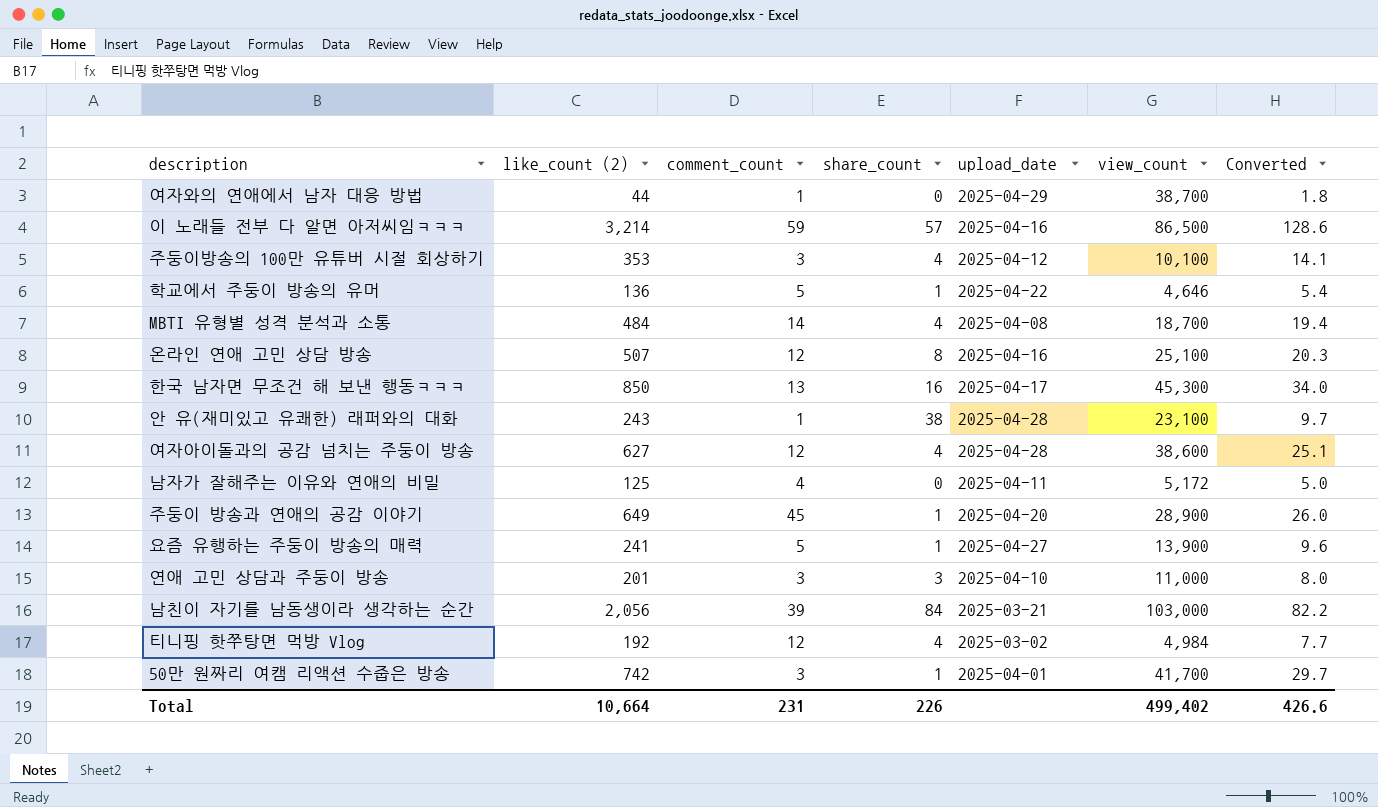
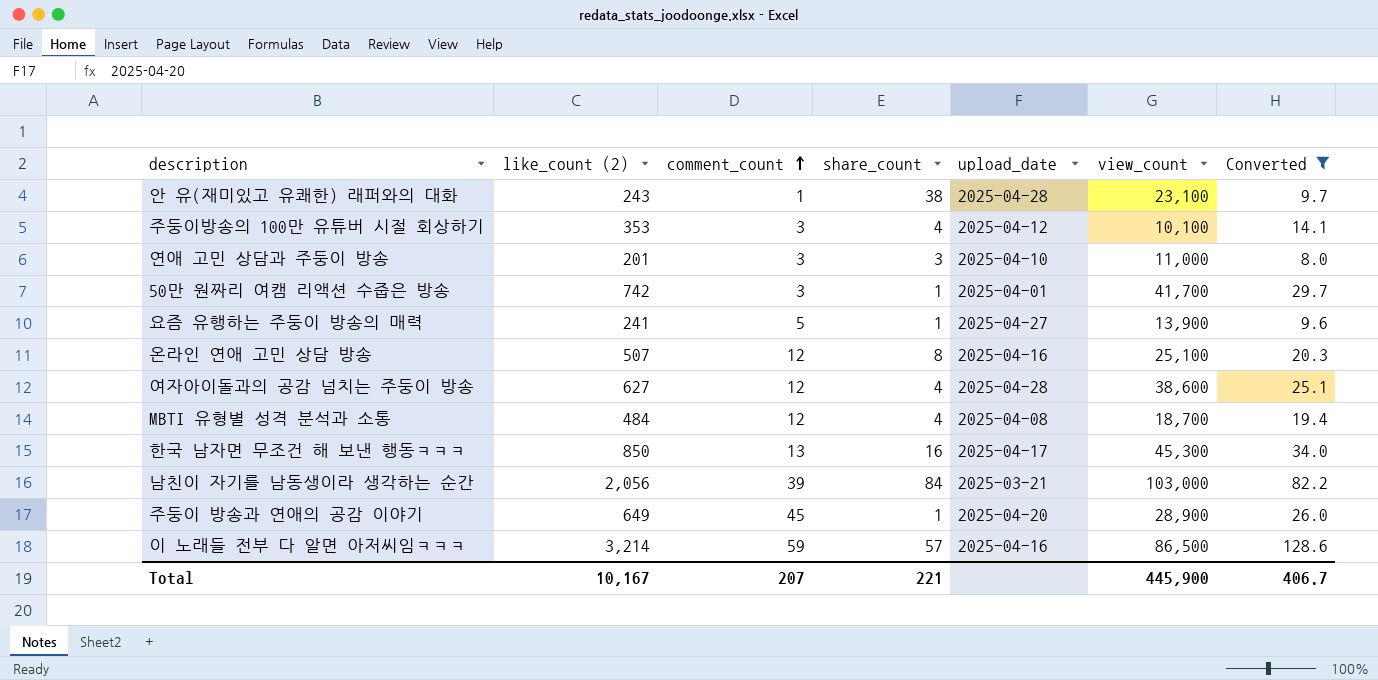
filter: none -> Converted >= 8.0
row order: none -> comment_count ascending
MBTI 유형별 성격 분석과 소통 | comment_count: 14 -> 12
Total | like_count (2): 10,664 -> 10,167
Total | comment_count: 231 -> 207
Total | share_count: 226 -> 221
Total | view_count: 499,402 -> 445,900
Total | Converted: 426.6 -> 406.7

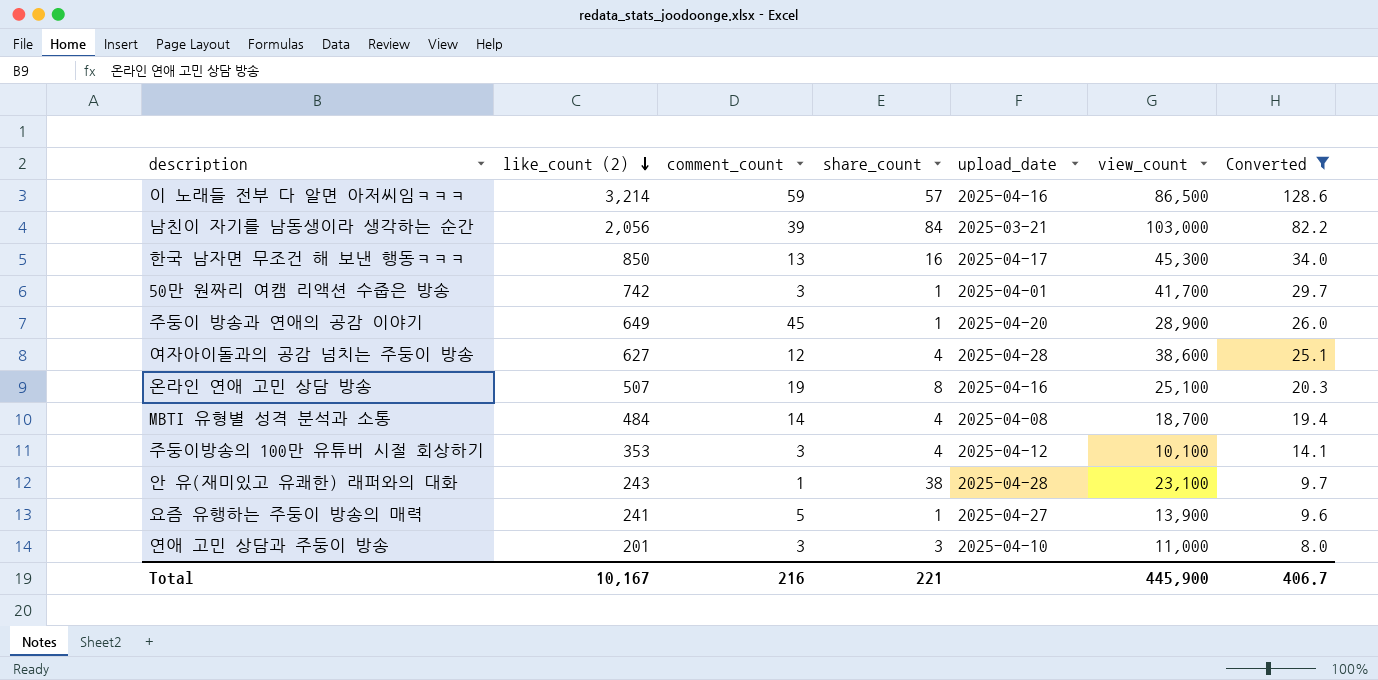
row order: comment_count ascending -> like_count (2) descending
온라인 연애 고민 상담 방송 | comment_count: 12 -> 19
MBTI 유형별 성격 분석과 소통 | comment_count: 12 -> 14
Total | comment_count: 207 -> 216

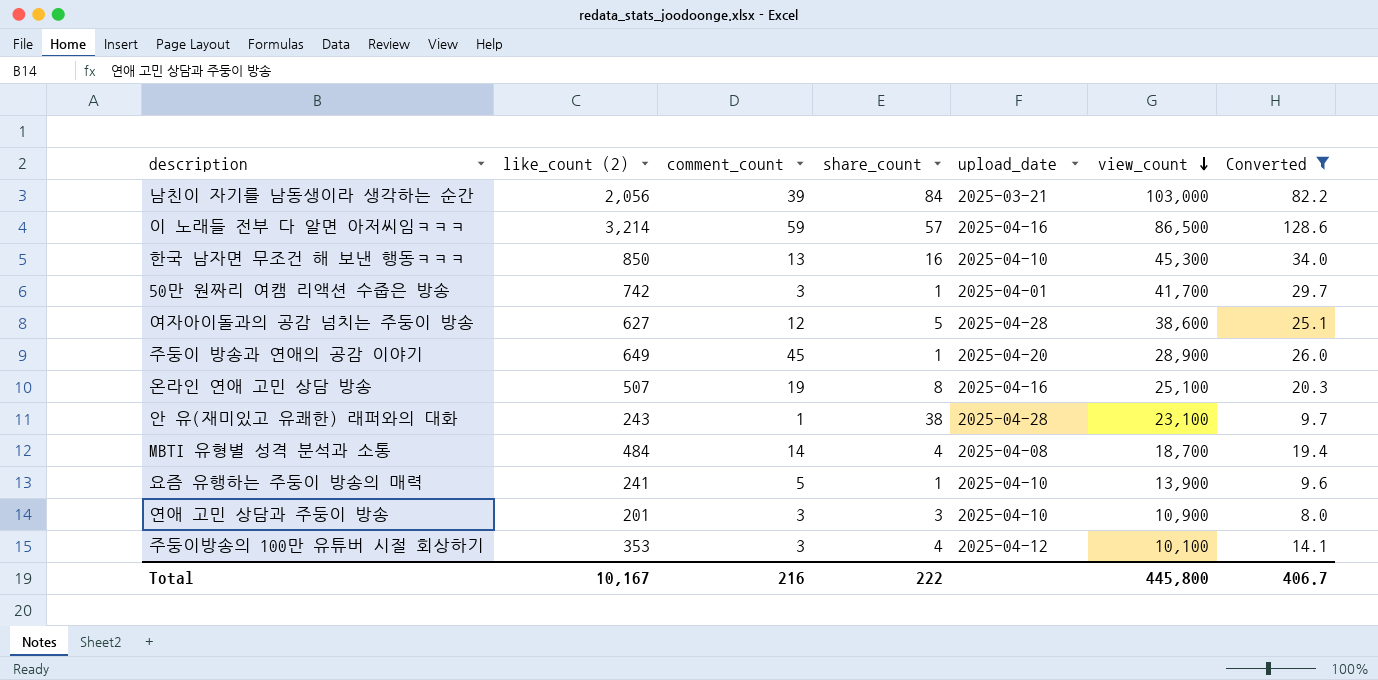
row order: like_count (2) descending -> view_count descending
한국 남자면 무조건 해 보낸 행동ㅋㅋㅋ | upload_date: 2025-04-17 -> 2025-04-10
여자아이돌과의 공감 넘치는 주둥이 방송 | share_count: 4 -> 5
요즘 유행하는 주둥이 방송의 매력 | upload_date: 2025-04-27 -> 2025-04-10
연애 고민 상담과 주둥이 방송 | view_count: 11,000 -> 10,900
Total | share_count: 221 -> 222
Total | view_count: 445,900 -> 445,800

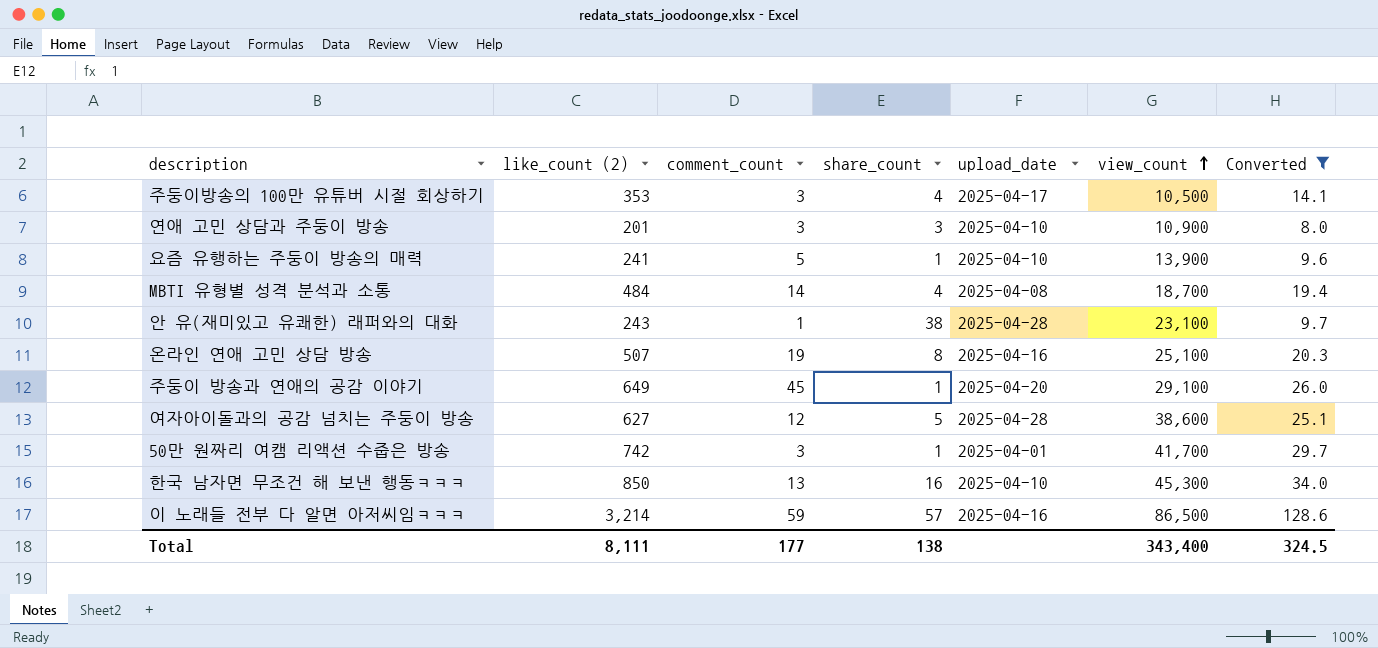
row order: view_count descending -> view_count ascending
row 남친이 자기를 남동생이라 생각하는 순간: 2,056 | 39 | 84 | 2025-03-21 | 103,000 | 82.2 -> none
주둥이방송의 100만 유튜버 시절 회상하기 | upload_date: 2025-04-12 -> 2025-04-17
주둥이방송의 100만 유튜버 시절 회상하기 | view_count: 10,100 -> 10,500
주둥이 방송과 연애의 공감 이야기 | view_count: 28,900 -> 29,100
Total | like_count (2): 10,167 -> 8,111
Total | comment_count: 216 -> 177
Total | share_count: 222 -> 138
Total | view_count: 445,800 -> 343,400
Total | Converted: 406.7 -> 324.5

